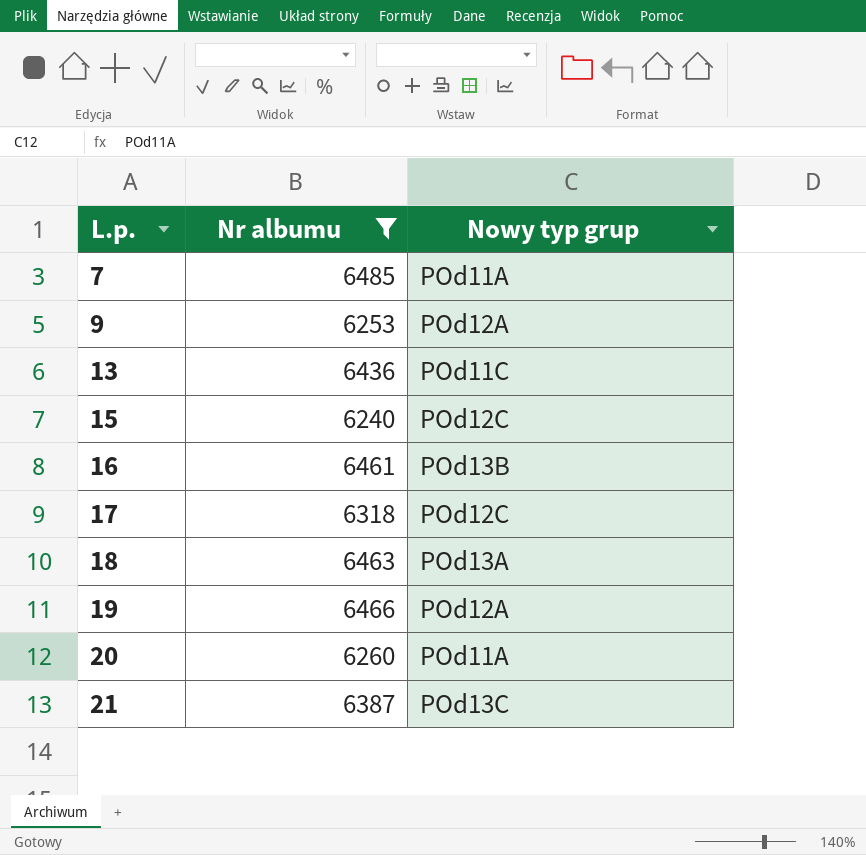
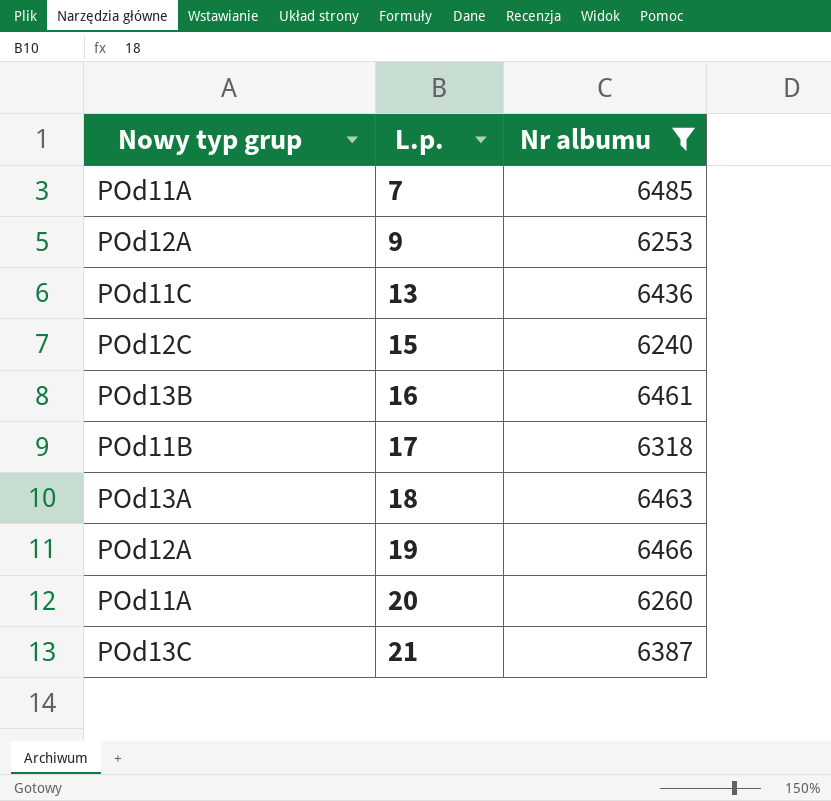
column Nowy typ grup | position: 3 -> 1
17 | Nowy typ grup: POd12C -> POd11B

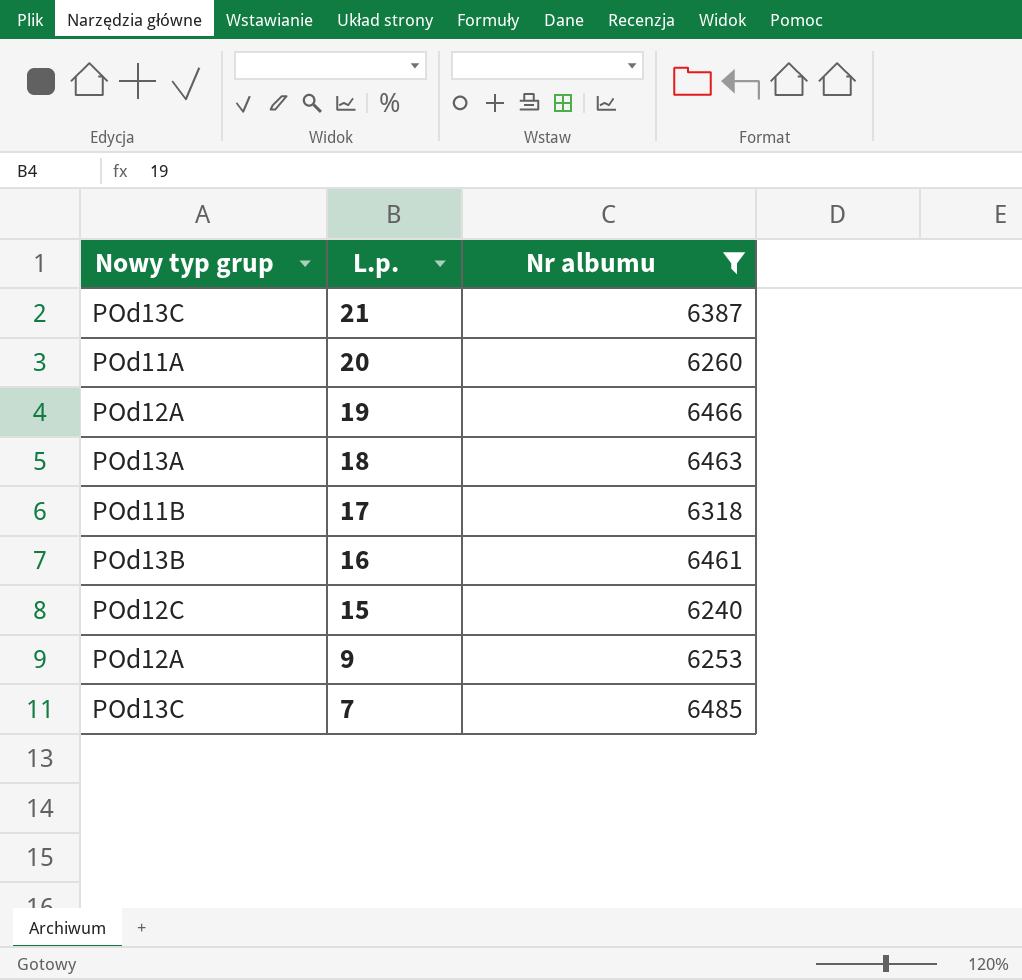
row order: L.p. ascending -> L.p. descending
row 13: POd11C | 6436 -> none
7 | Nowy typ grup: POd11A -> POd13C

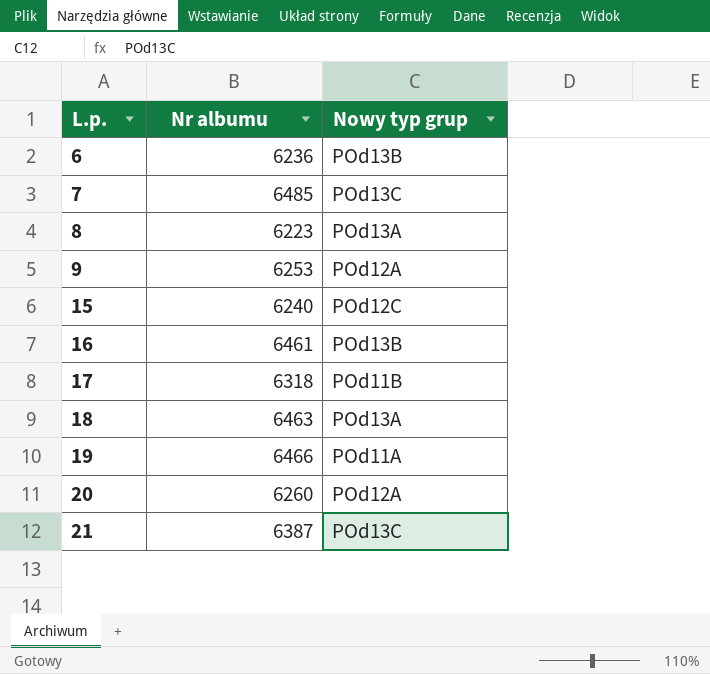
filter: Nr albumu >= 6240 -> none
row order: L.p. descending -> L.p. ascending
column Nowy typ grup | position: 1 -> 3
19 | Nowy typ grup: POd12A -> POd11A
20 | Nowy typ grup: POd11A -> POd12A

